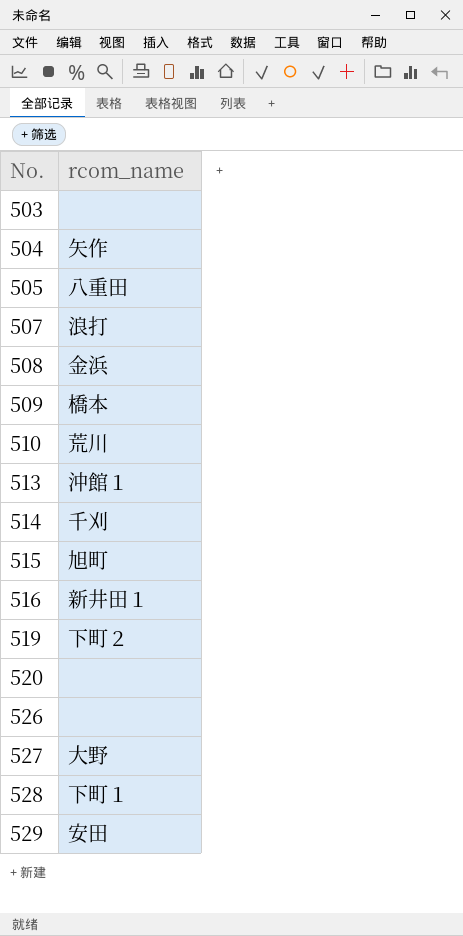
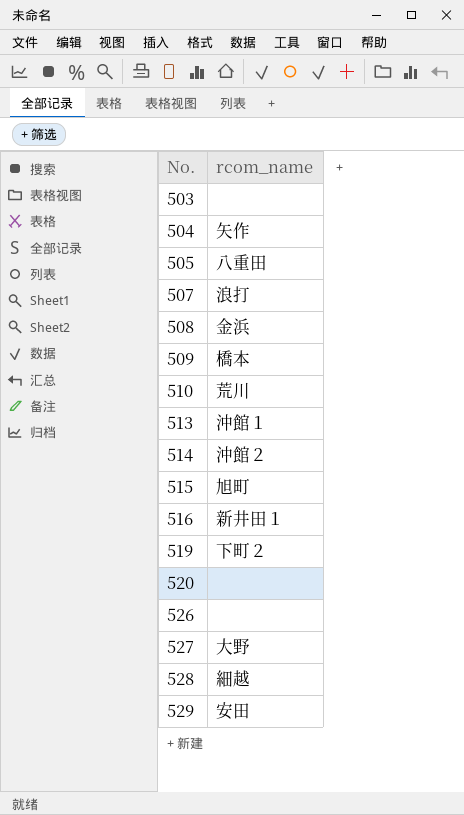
514 | rcom_name: 千刈 -> 沖館２
528 | rcom_name: 下町１ -> 細越

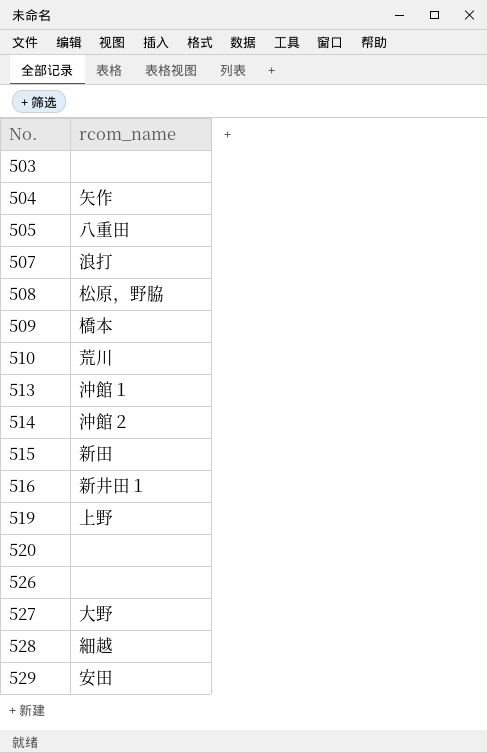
508 | rcom_name: 金浜 -> 松原，野脇
515 | rcom_name: 旭町 -> 新田
519 | rcom_name: 下町２ -> 上野

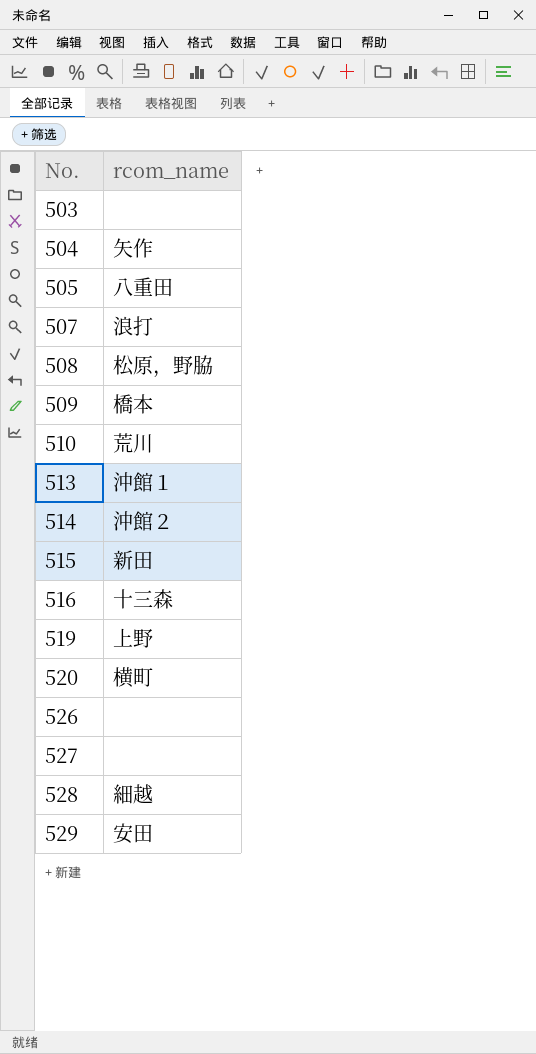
516 | rcom_name: 新井田１ -> 十三森
520 | rcom_name: none -> 横町
527 | rcom_name: 大野 -> none

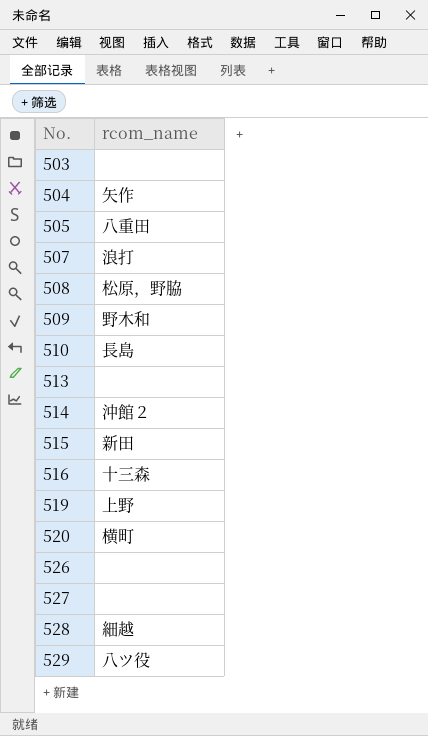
509 | rcom_name: 橋本 -> 野木和
510 | rcom_name: 荒川 -> 長島
513 | rcom_name: 沖館１ -> none
529 | rcom_name: 安田 -> 八ツ役

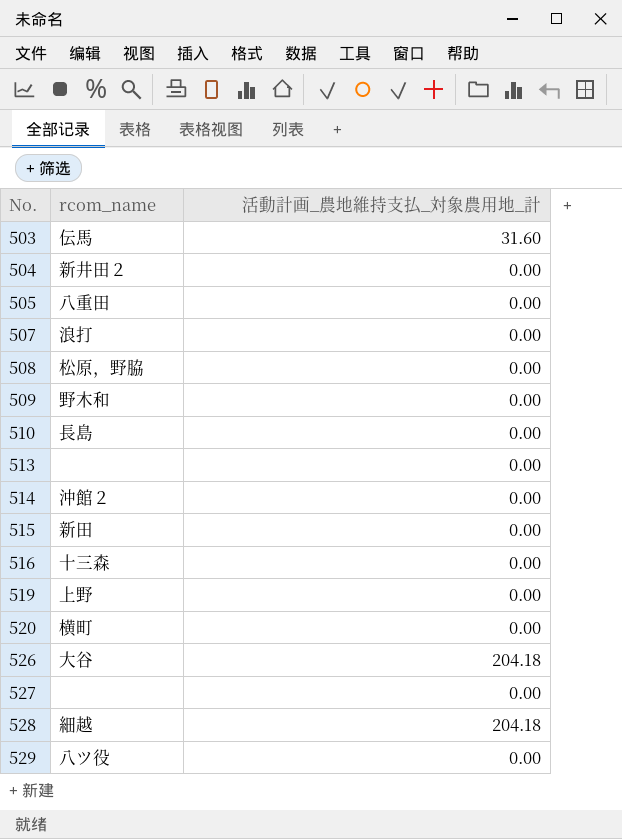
column 活動計画_農地維持支払_対象農用地_計 | position: none -> 3
503 | rcom_name: none -> 伝馬
504 | rcom_name: 矢作 -> 新井田２
526 | rcom_name: none -> 大谷

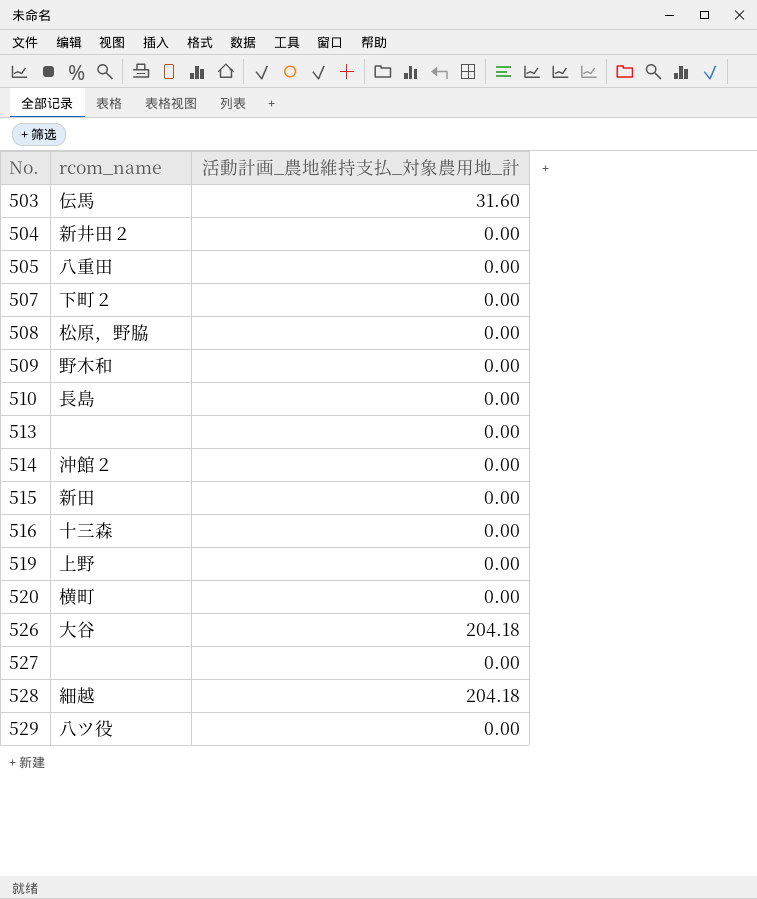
507 | rcom_name: 浪打 -> 下町２

